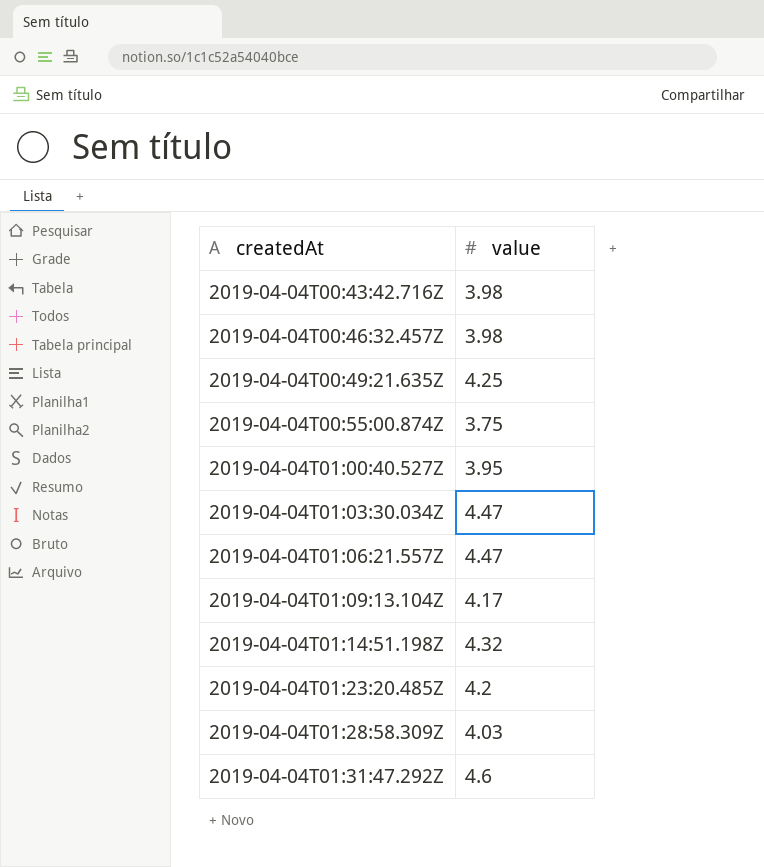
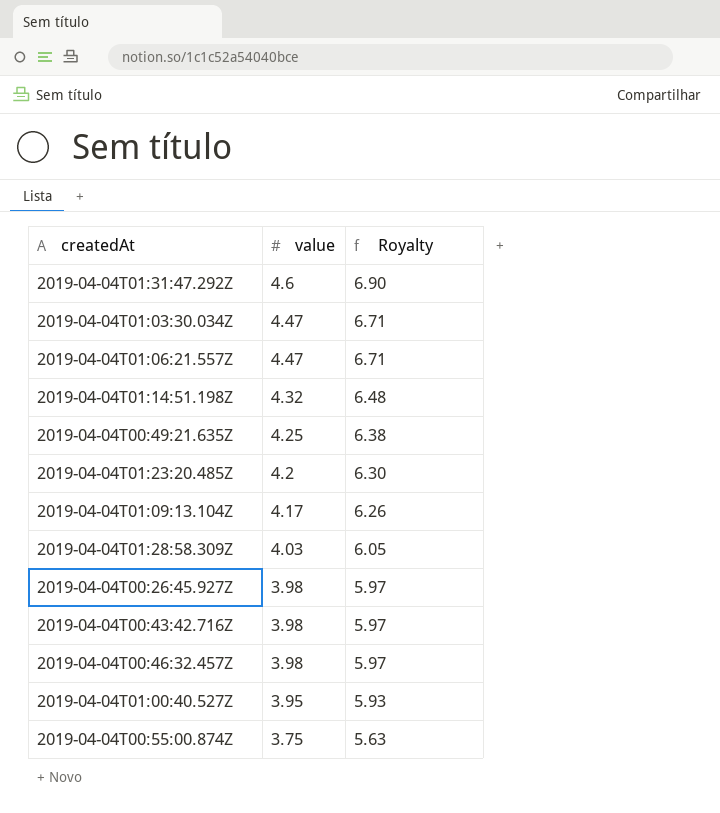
row order: createdAt ascending -> value descending
column Royalty | formula: none -> [value] * 1.5
row 2019-04-04T00:26:45.927Z: none -> 3.98 | 5.97

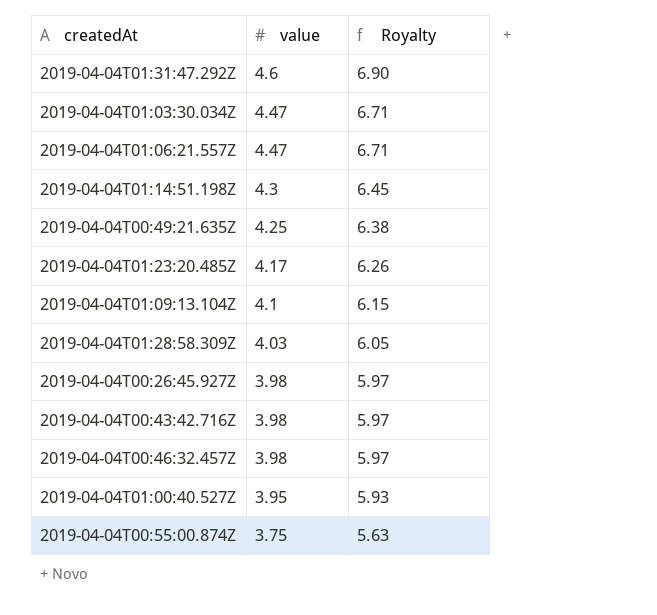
2019-04-04T01:14:51.198Z | value: 4.32 -> 4.3
2019-04-04T01:14:51.198Z | Royalty: 6.48 -> 6.45
2019-04-04T01:23:20.485Z | value: 4.2 -> 4.17
2019-04-04T01:23:20.485Z | Royalty: 6.30 -> 6.26
2019-04-04T01:09:13.104Z | value: 4.17 -> 4.1
2019-04-04T01:09:13.104Z | Royalty: 6.26 -> 6.15

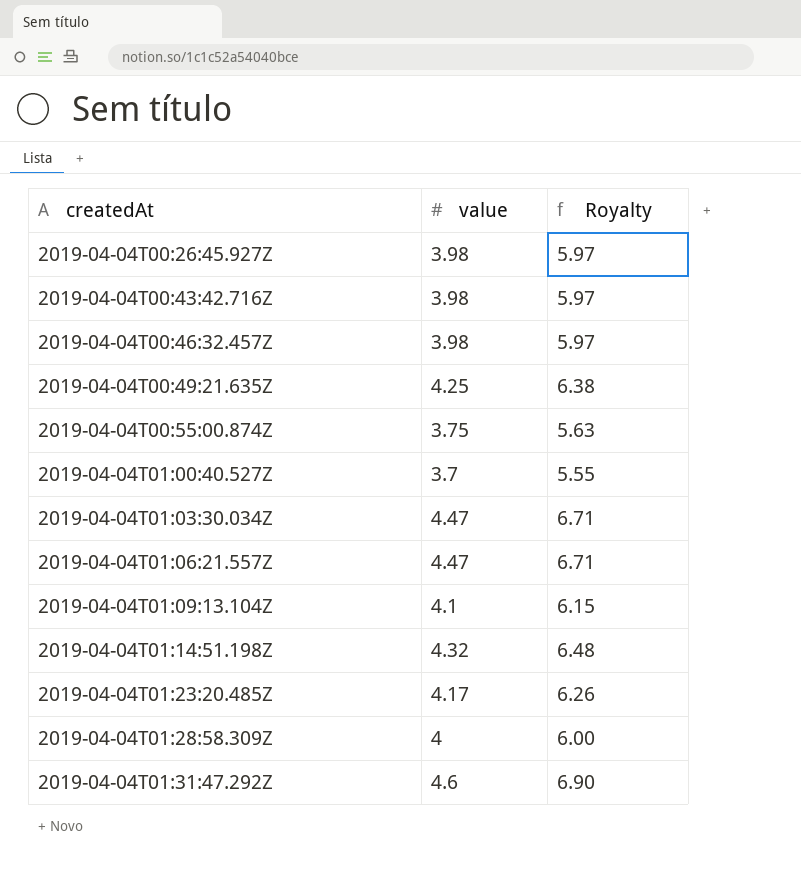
row order: value descending -> createdAt ascending
2019-04-04T01:00:40.527Z | value: 3.95 -> 3.7
2019-04-04T01:00:40.527Z | Royalty: 5.93 -> 5.55
2019-04-04T01:14:51.198Z | value: 4.3 -> 4.32
2019-04-04T01:14:51.198Z | Royalty: 6.45 -> 6.48
2019-04-04T01:28:58.309Z | value: 4.03 -> 4
2019-04-04T01:28:58.309Z | Royalty: 6.05 -> 6.00

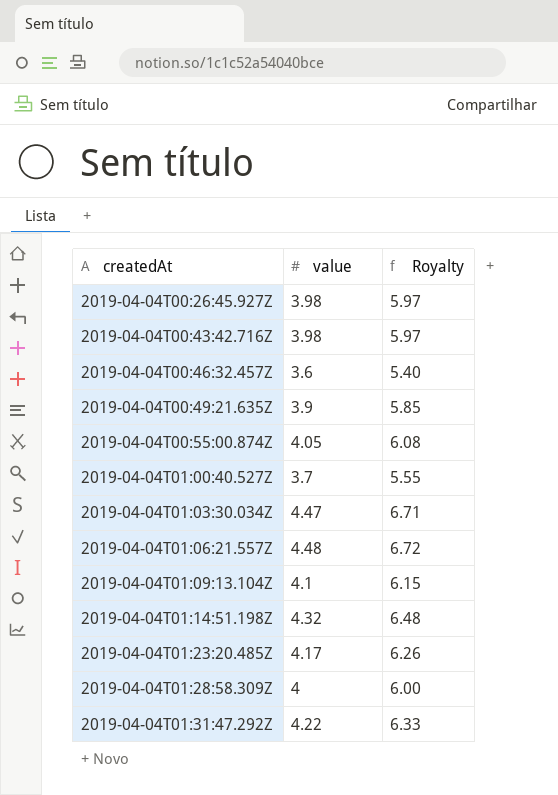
2019-04-04T00:46:32.457Z | value: 3.98 -> 3.6
2019-04-04T00:46:32.457Z | Royalty: 5.97 -> 5.40
2019-04-04T00:49:21.635Z | value: 4.25 -> 3.9
2019-04-04T00:49:21.635Z | Royalty: 6.38 -> 5.85
2019-04-04T00:55:00.874Z | value: 3.75 -> 4.05
2019-04-04T00:55:00.874Z | Royalty: 5.63 -> 6.08
2019-04-04T01:06:21.557Z | value: 4.47 -> 4.48
2019-04-04T01:06:21.557Z | Royalty: 6.71 -> 6.72
2019-04-04T01:31:47.292Z | value: 4.6 -> 4.22
2019-04-04T01:31:47.292Z | Royalty: 6.90 -> 6.33

